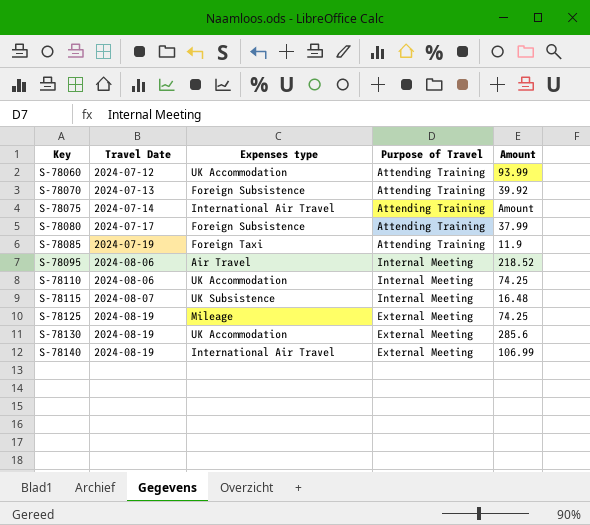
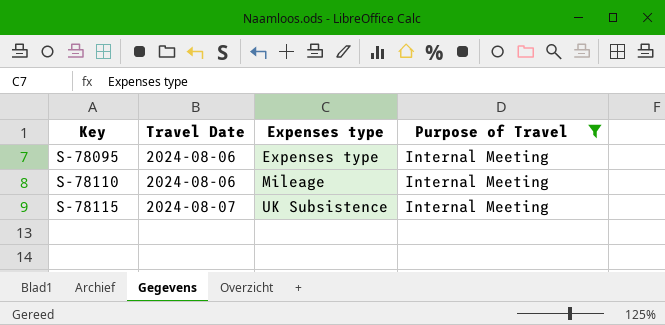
filter: none -> Purpose of Travel = Internal Meeting
column Amount | position: 5 -> none
S-78095 | Expenses type: Air Travel -> Expenses type
S-78110 | Expenses type: UK Accommodation -> Mileage

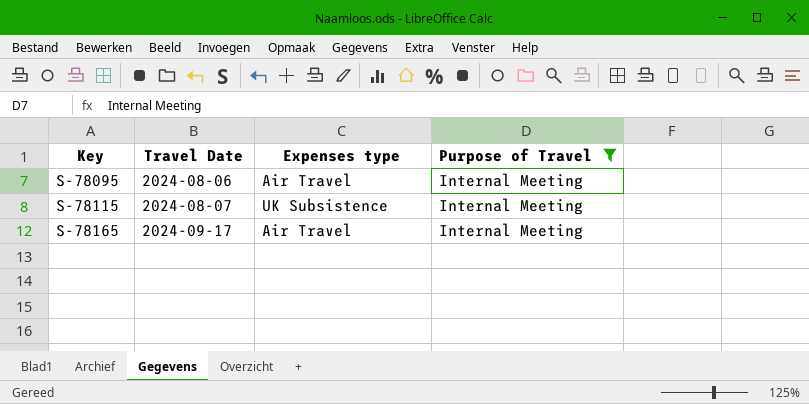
row S-78110: 2024-08-06 | Mileage | Internal Meeting -> none
S-78095 | Expenses type: Expenses type -> Air Travel
row S-78165: none -> 2024-09-17 | Air Travel | Internal Meeting

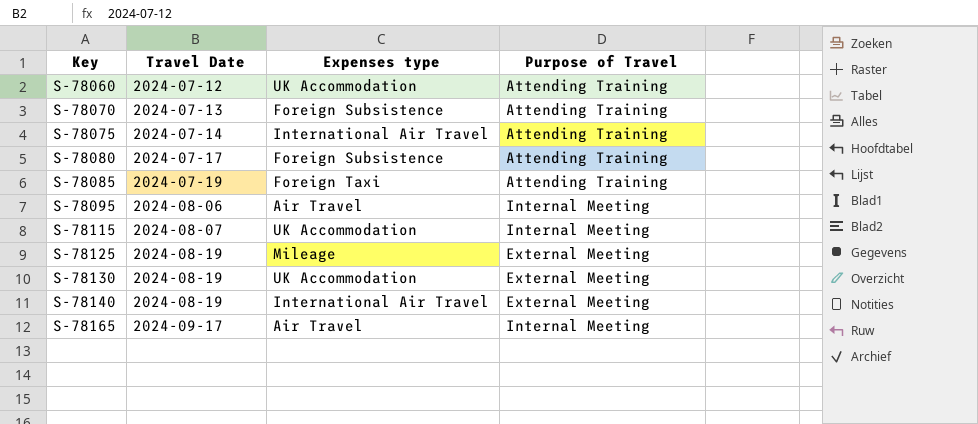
filter: Purpose of Travel = Internal Meeting -> none
S-78115 | Expenses type: UK Subsistence -> UK Accommodation

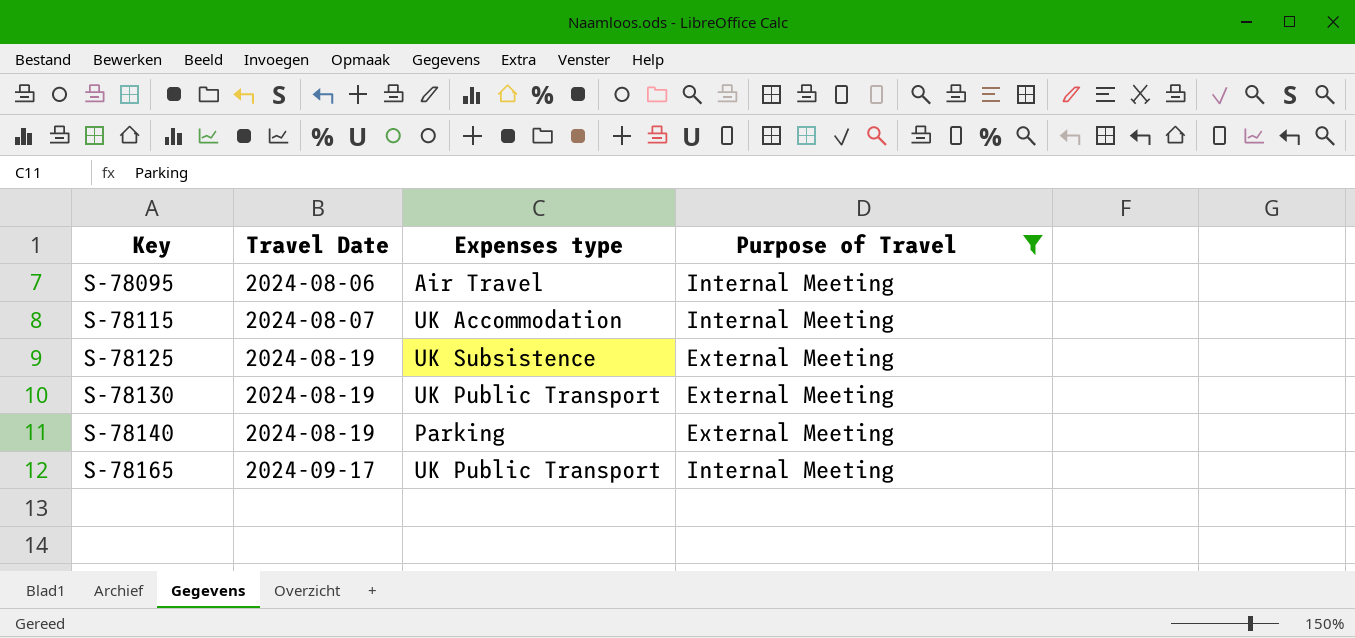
filter: none -> Purpose of Travel != Attending Training
S-78125 | Expenses type: Mileage -> UK Subsistence
S-78130 | Expenses type: UK Accommodation -> UK Public Transport
S-78140 | Expenses type: International Air Travel -> Parking
S-78165 | Expenses type: Air Travel -> UK Public Transport

